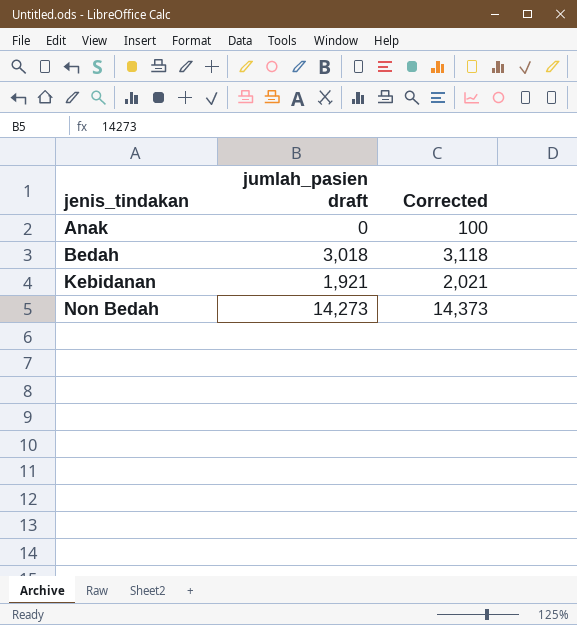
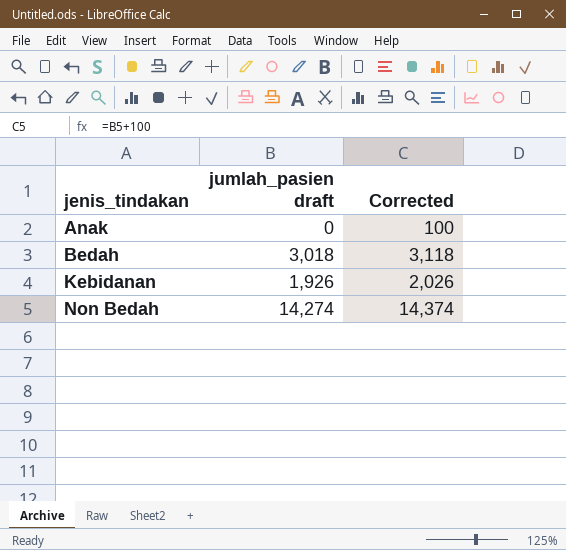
Kebidanan | jumlah_pasien draft: 1,921 -> 1,926
Kebidanan | Corrected: 2,021 -> 2,026
Non Bedah | jumlah_pasien draft: 14,273 -> 14,274
Non Bedah | Corrected: 14,373 -> 14,374

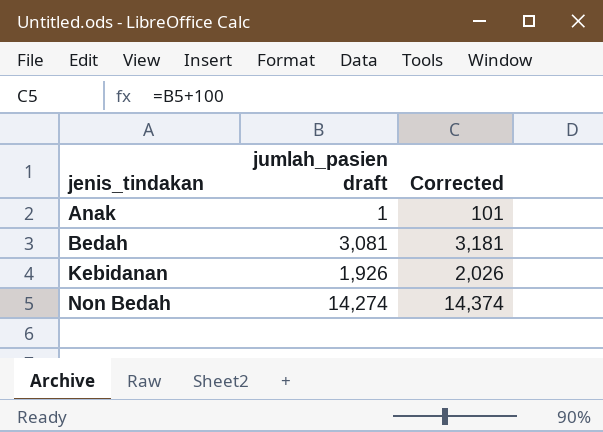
Anak | jumlah_pasien draft: 0 -> 1
Anak | Corrected: 100 -> 101
Bedah | jumlah_pasien draft: 3,018 -> 3,081
Bedah | Corrected: 3,118 -> 3,181

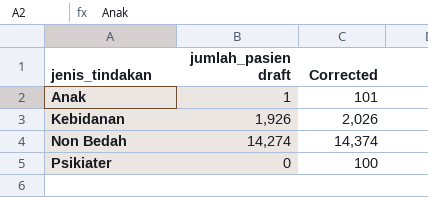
row Bedah: 3,081 | 3,181 -> none
row Psikiater: none -> 0 | 100

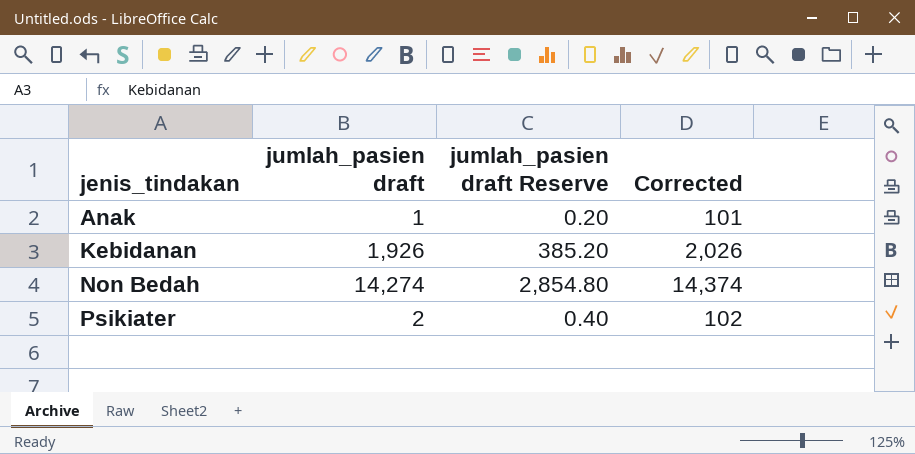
column jumlah_pasien draft Reserve | formula: none -> [jumlah_pasien draft] * 0.2
Psikiater | jumlah_pasien draft: 0 -> 2
Psikiater | Corrected: 100 -> 102

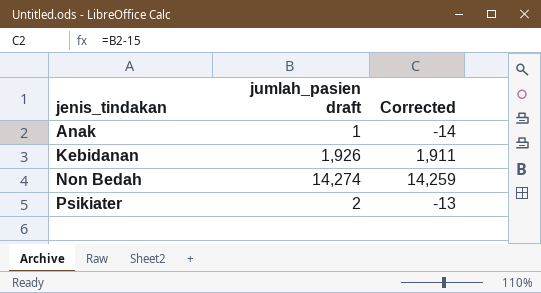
column jumlah_pasien draft Reserve | formula: [jumlah_pasien draft] * 0.2 -> none
column Corrected | formula: [jumlah_pasien draft] + 100 -> [jumlah_pasien draft] - 15

